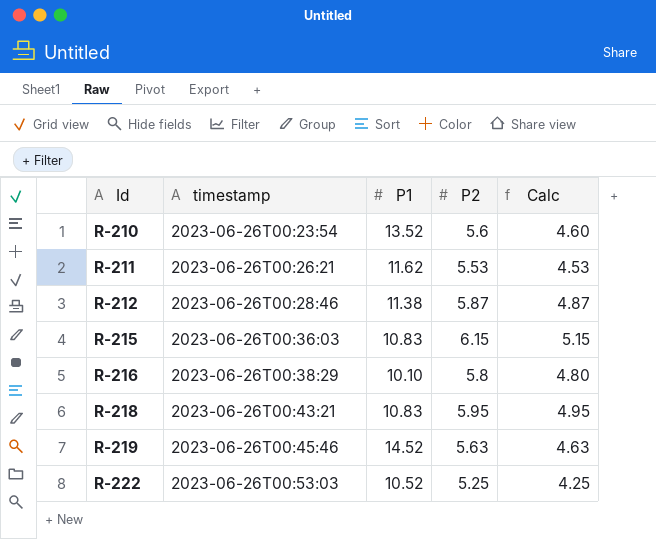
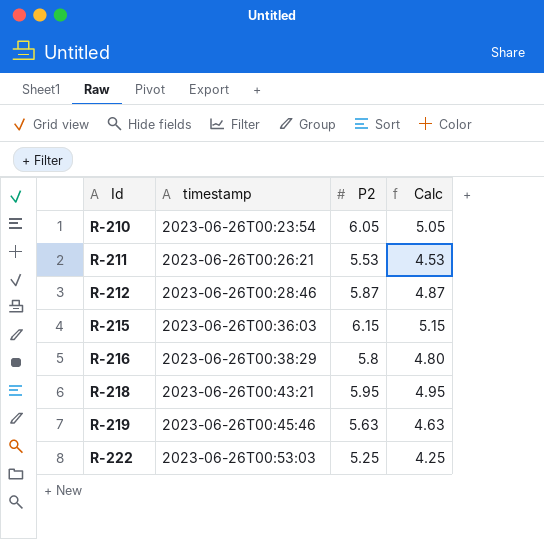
column P1 | position: 3 -> none
R-210 | P2: 5.6 -> 6.05
R-210 | Calc: 4.60 -> 5.05

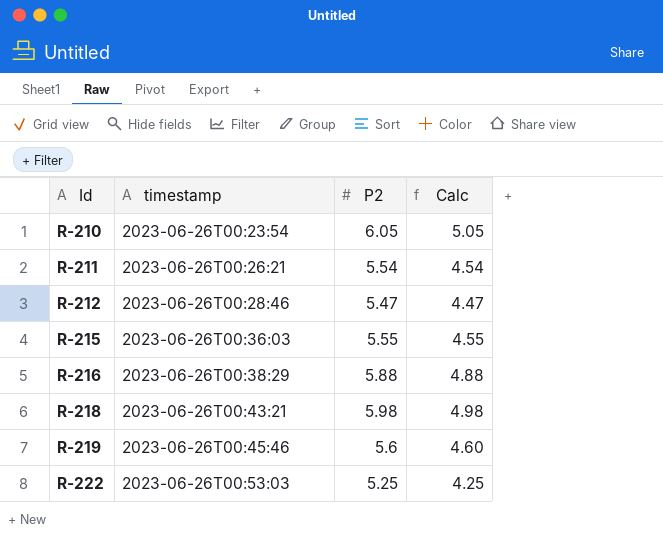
R-211 | P2: 5.53 -> 5.54
R-211 | Calc: 4.53 -> 4.54
R-212 | P2: 5.87 -> 5.47
R-212 | Calc: 4.87 -> 4.47
R-215 | P2: 6.15 -> 5.55
R-215 | Calc: 5.15 -> 4.55
R-216 | P2: 5.8 -> 5.88
R-216 | Calc: 4.80 -> 4.88
R-218 | P2: 5.95 -> 5.98
R-218 | Calc: 4.95 -> 4.98
R-219 | P2: 5.63 -> 5.6
R-219 | Calc: 4.63 -> 4.60

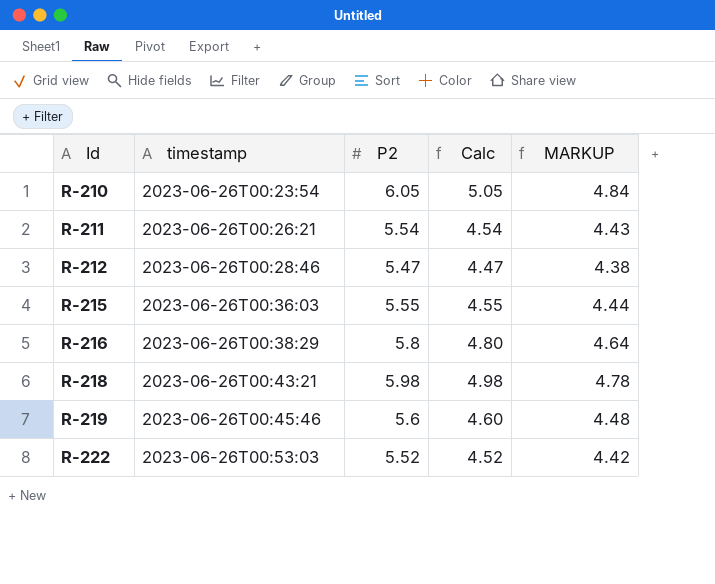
column MARKUP | formula: none -> [P2] * 0.8
R-216 | P2: 5.88 -> 5.8
R-216 | Calc: 4.88 -> 4.80
R-222 | P2: 5.25 -> 5.52
R-222 | Calc: 4.25 -> 4.52

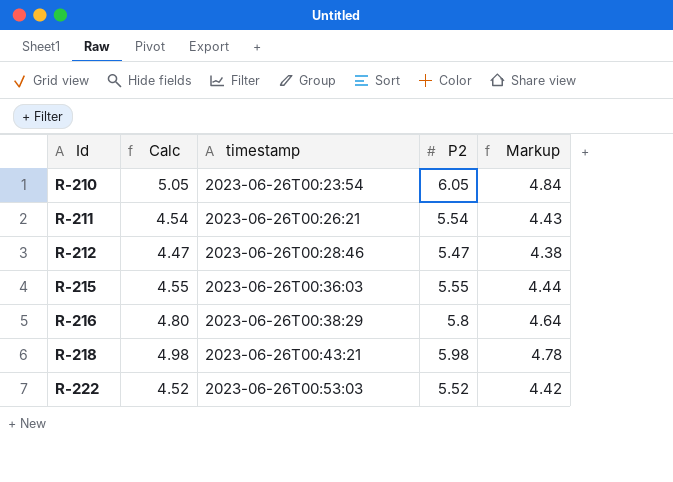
column Calc | position: 4 -> 2
column name: MARKUP -> Markup
row R-219: 2023-06-26T00:45:46 | 5.6 | 4.60 | 4.48 -> none

